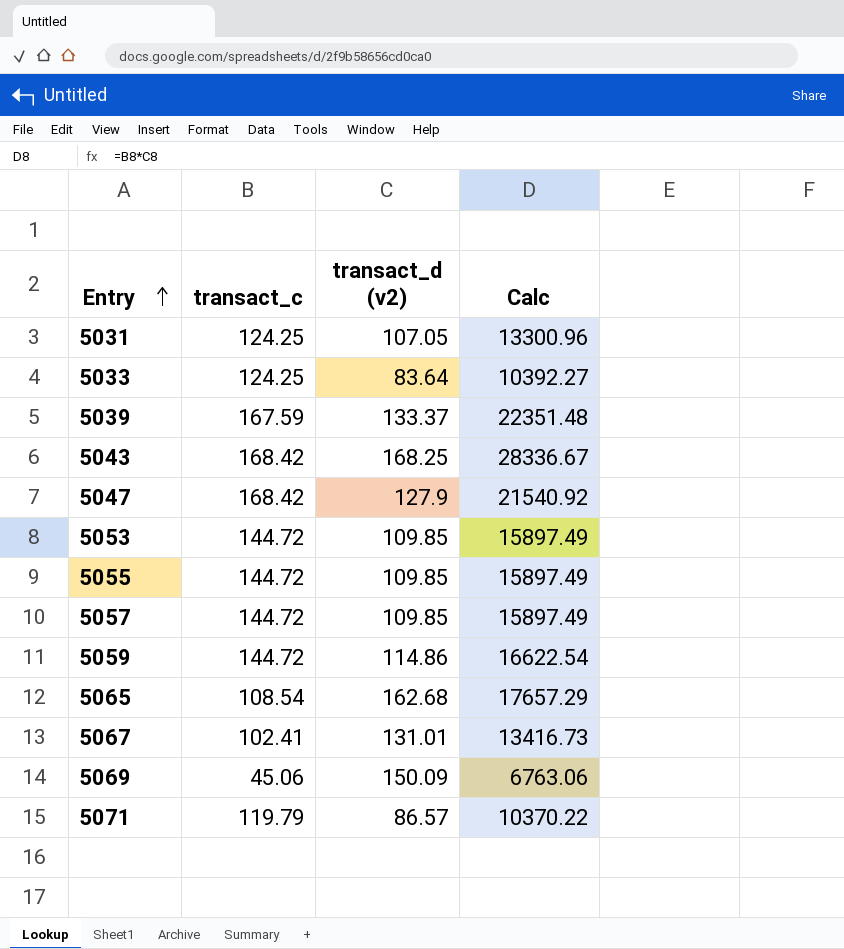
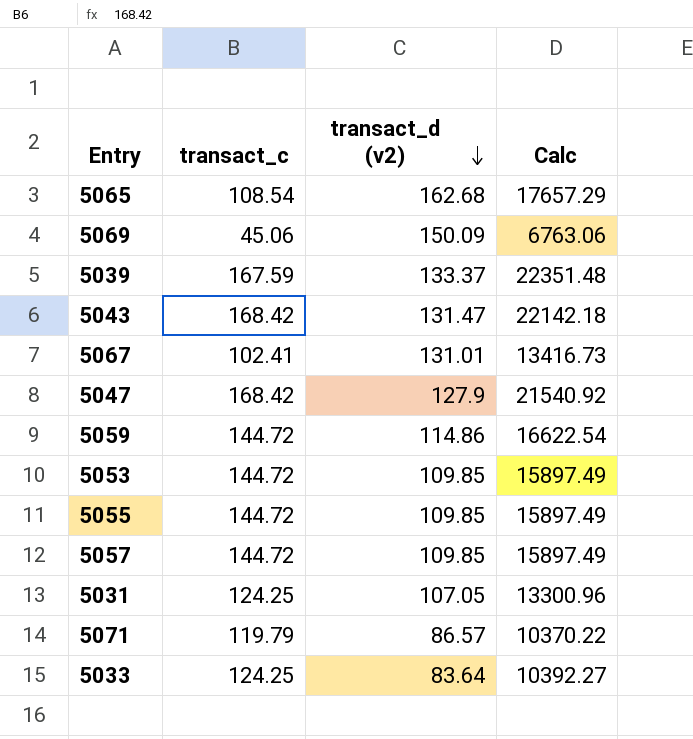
row order: Entry ascending -> transact_d (v2) descending
5043 | transact_d (v2): 168.25 -> 131.47
5043 | Calc: 28336.67 -> 22142.18

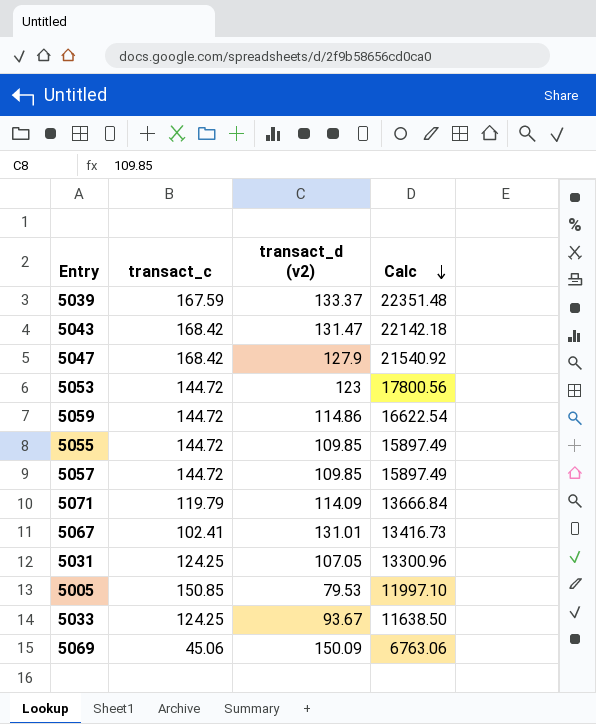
row order: transact_d (v2) descending -> Calc descending
row 5065: 108.54 | 162.68 | 17657.29 -> none
5053 | transact_d (v2): 109.85 -> 123
5053 | Calc: 15897.49 -> 17800.56
5071 | transact_d (v2): 86.57 -> 114.09
5071 | Calc: 10370.22 -> 13666.84
row 5005: none -> 150.85 | 79.53 | 11997.10
5033 | transact_d (v2): 83.64 -> 93.67
5033 | Calc: 10392.27 -> 11638.50

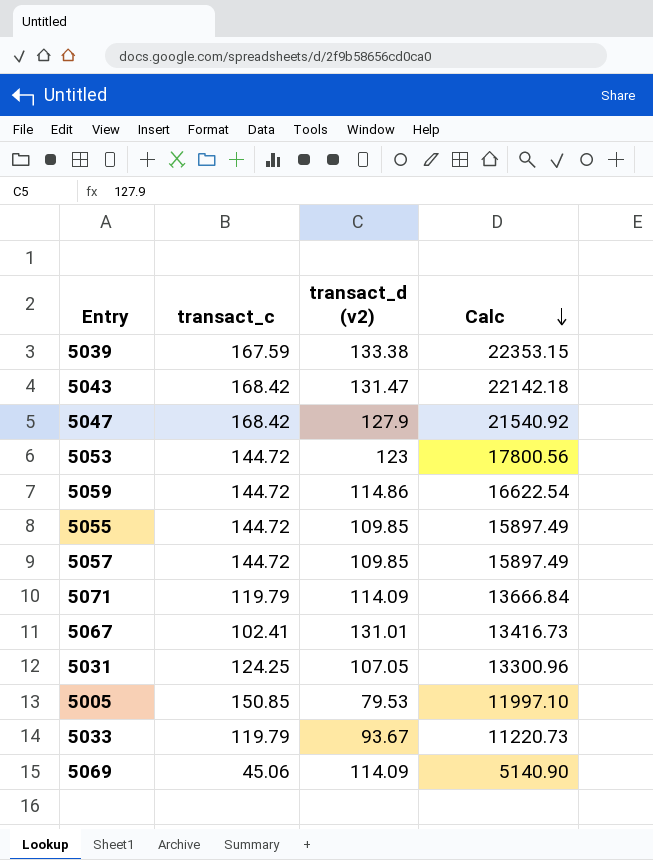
5039 | transact_d (v2): 133.37 -> 133.38
5039 | Calc: 22351.48 -> 22353.15
5033 | transact_c: 124.25 -> 119.79
5033 | Calc: 11638.50 -> 11220.73
5069 | transact_d (v2): 150.09 -> 114.09
5069 | Calc: 6763.06 -> 5140.90

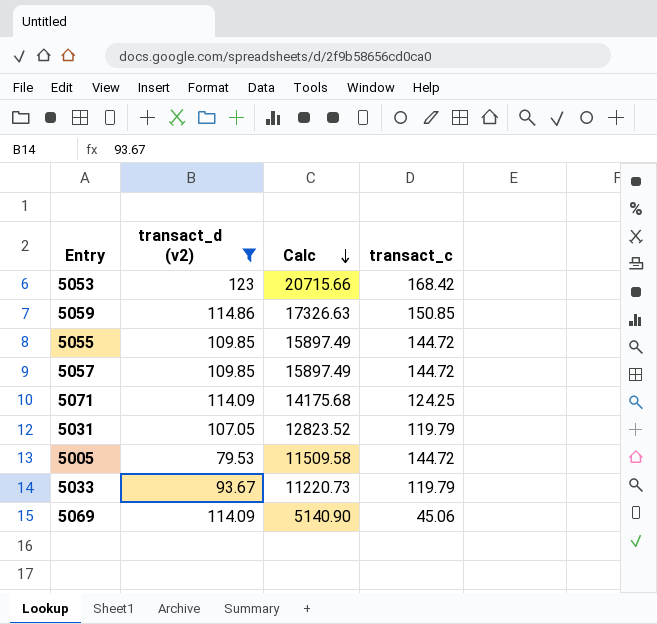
filter: none -> transact_d (v2) <= 123
column transact_c | position: 2 -> 4
5053 | Calc: 17800.56 -> 20715.66
5053 | transact_c: 144.72 -> 168.42
5059 | Calc: 16622.54 -> 17326.63
5059 | transact_c: 144.72 -> 150.85
5071 | Calc: 13666.84 -> 14175.68
5071 | transact_c: 119.79 -> 124.25
5031 | Calc: 13300.96 -> 12823.52
5031 | transact_c: 124.25 -> 119.79
5005 | Calc: 11997.10 -> 11509.58
5005 | transact_c: 150.85 -> 144.72

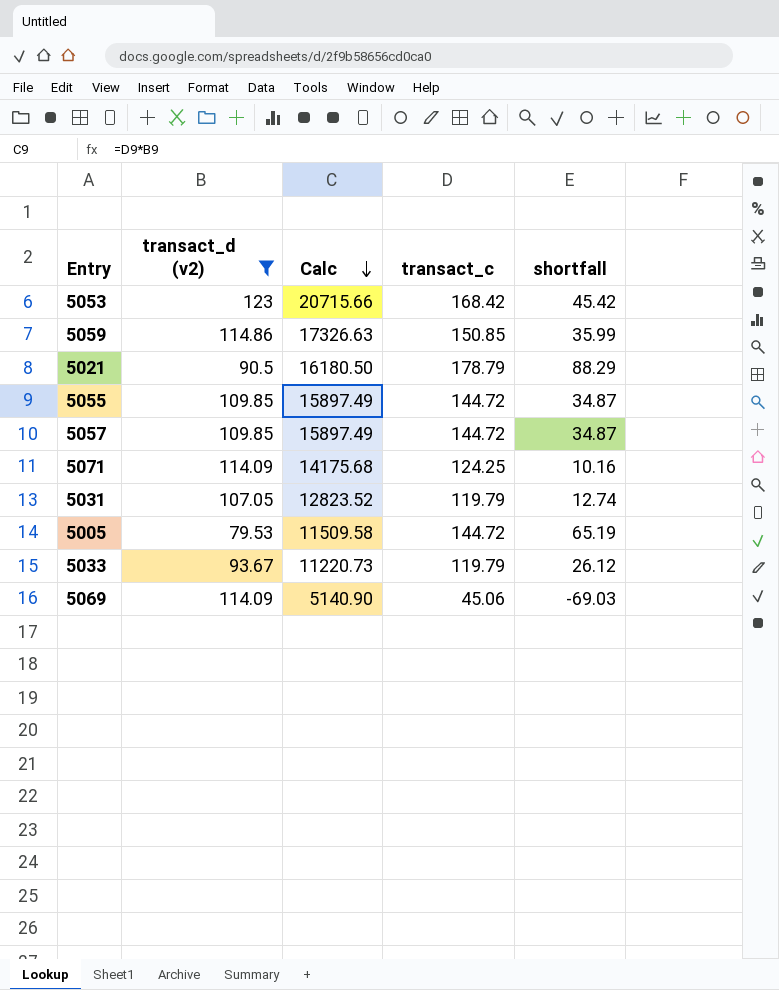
column shortfall | formula: none -> [transact_c] - [transact_d (v2)]
row 5021: none -> 90.5 | 16180.50 | 178.79 | 88.29

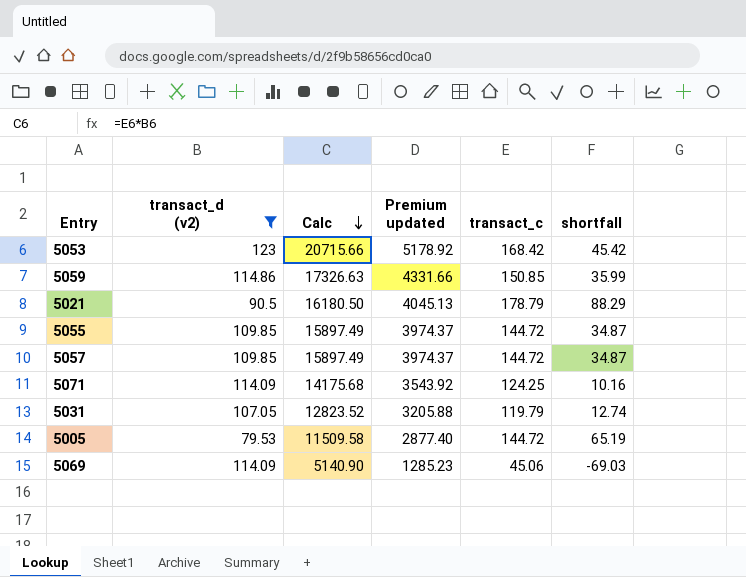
column Premium updated | formula: none -> [Calc] * 0.25
row 5033: 93.67 | 11220.73 | 119.79 | 26.12 -> none

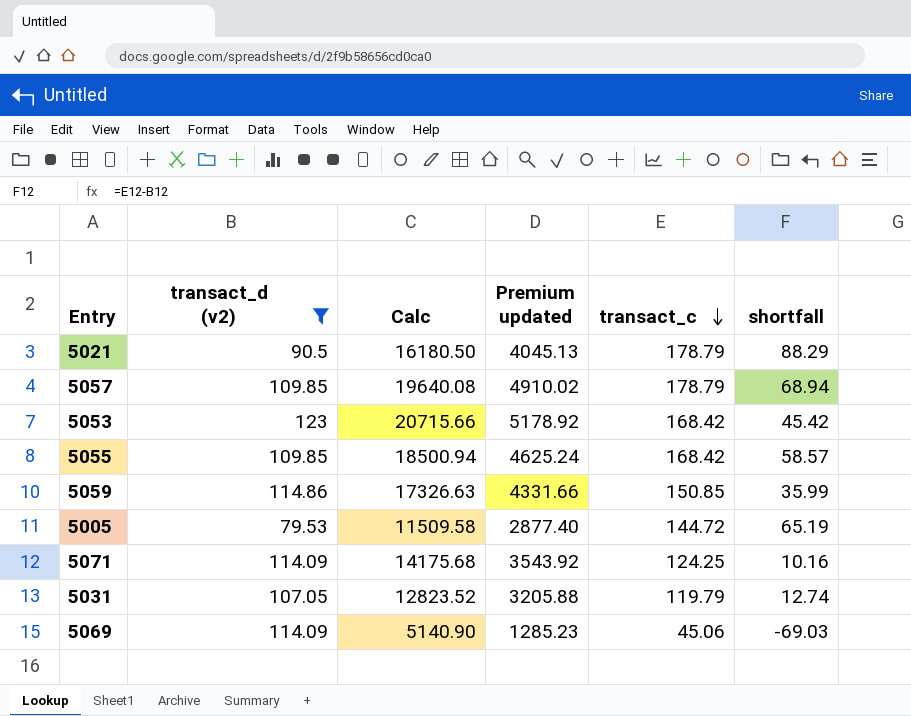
row order: Calc descending -> transact_c descending
5057 | Calc: 15897.49 -> 19640.08
5057 | Premium updated: 3974.37 -> 4910.02
5057 | transact_c: 144.72 -> 178.79
5057 | shortfall: 34.87 -> 68.94
5055 | Calc: 15897.49 -> 18500.94
5055 | Premium updated: 3974.37 -> 4625.24
5055 | transact_c: 144.72 -> 168.42
5055 | shortfall: 34.87 -> 58.57

